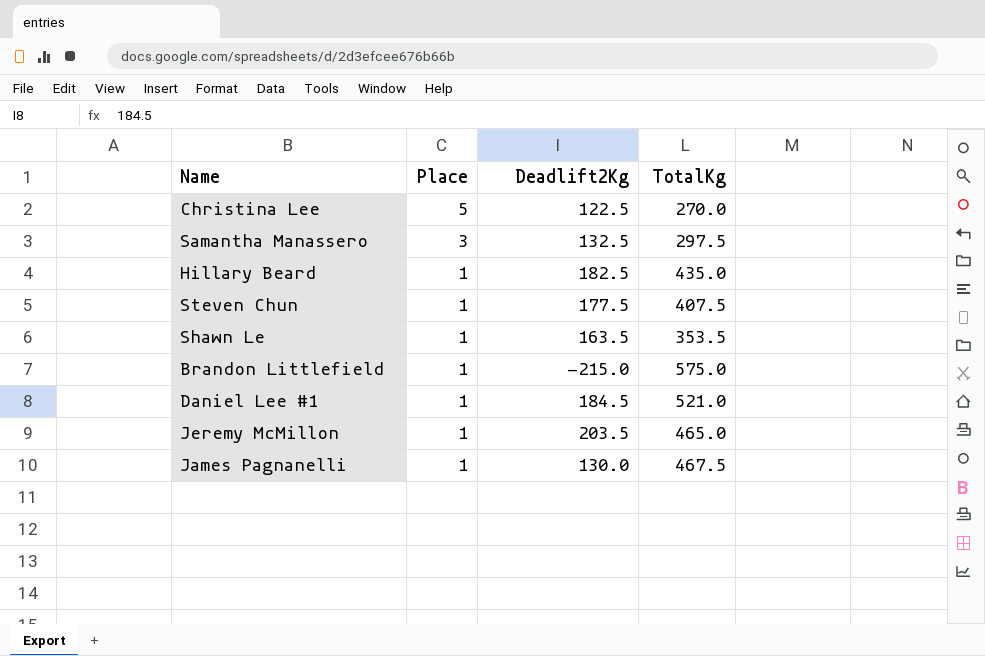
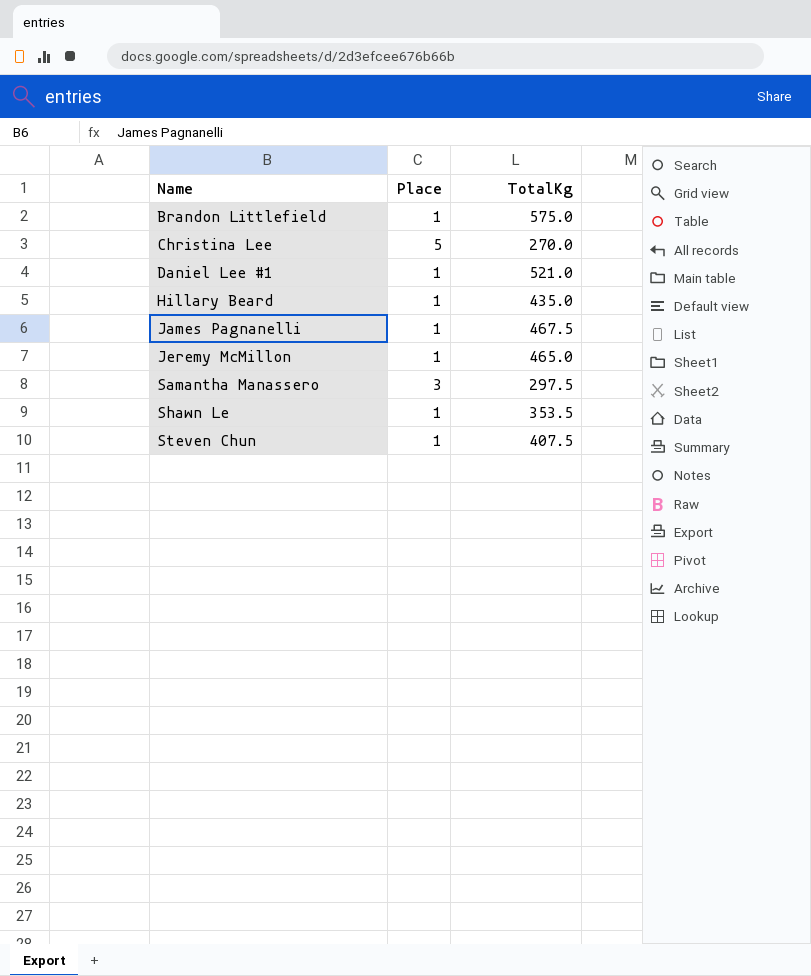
row order: Place descending -> Name ascending
column Deadlift2Kg | position: 3 -> none

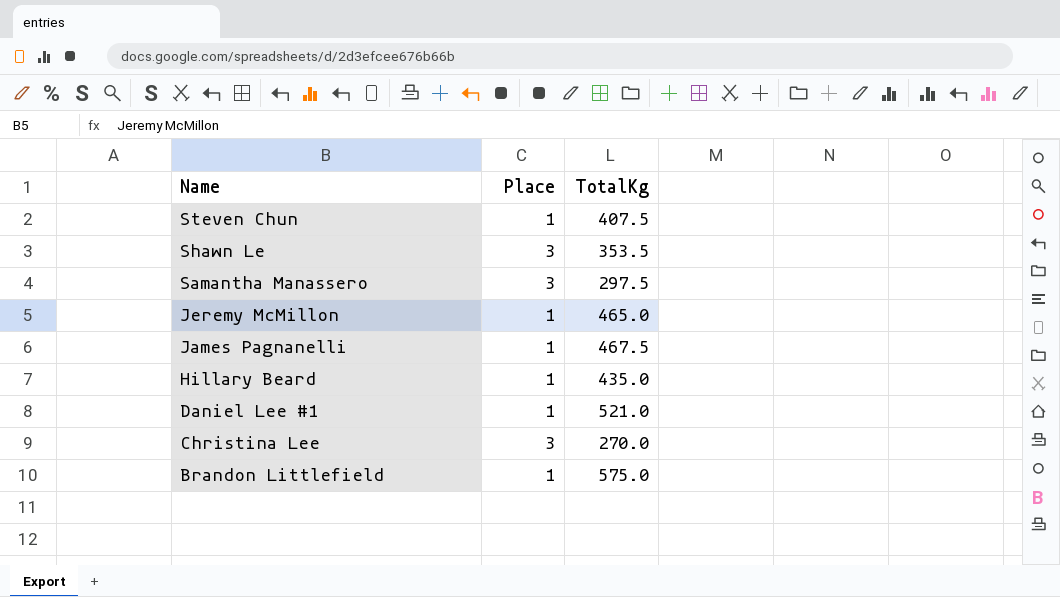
row order: Name ascending -> Name descending
Shawn Le | Place: 1 -> 3
Christina Lee | Place: 5 -> 3

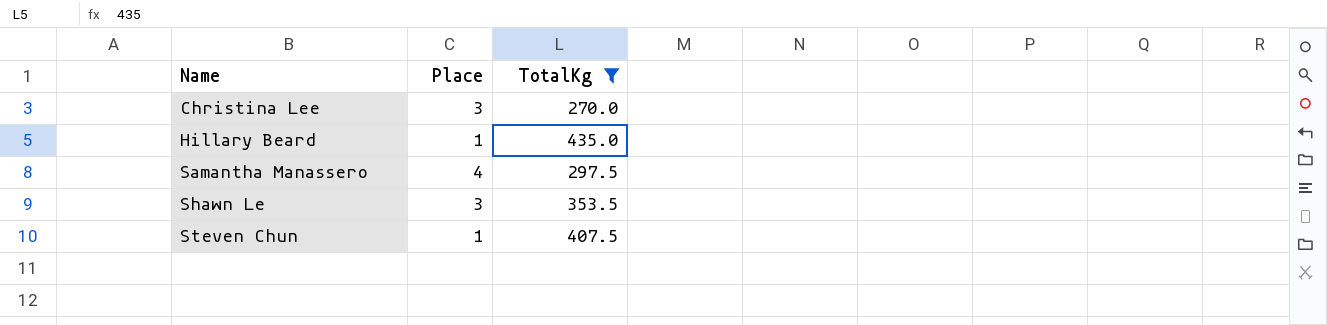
filter: none -> TotalKg <= 435.0
row order: Name descending -> Name ascending
Samantha Manassero | Place: 3 -> 4

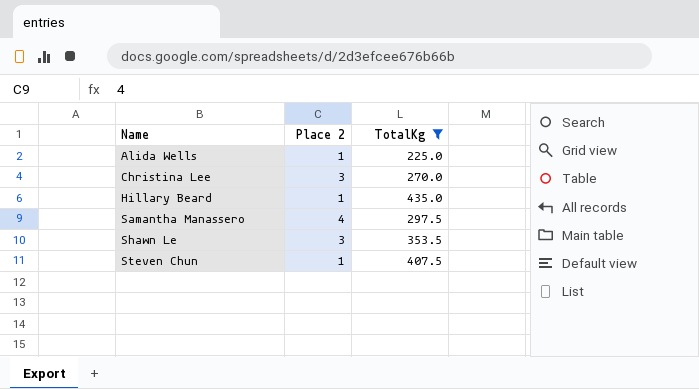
column name: Place -> Place 2
row Alida Wells: none -> 1 | 225.0

